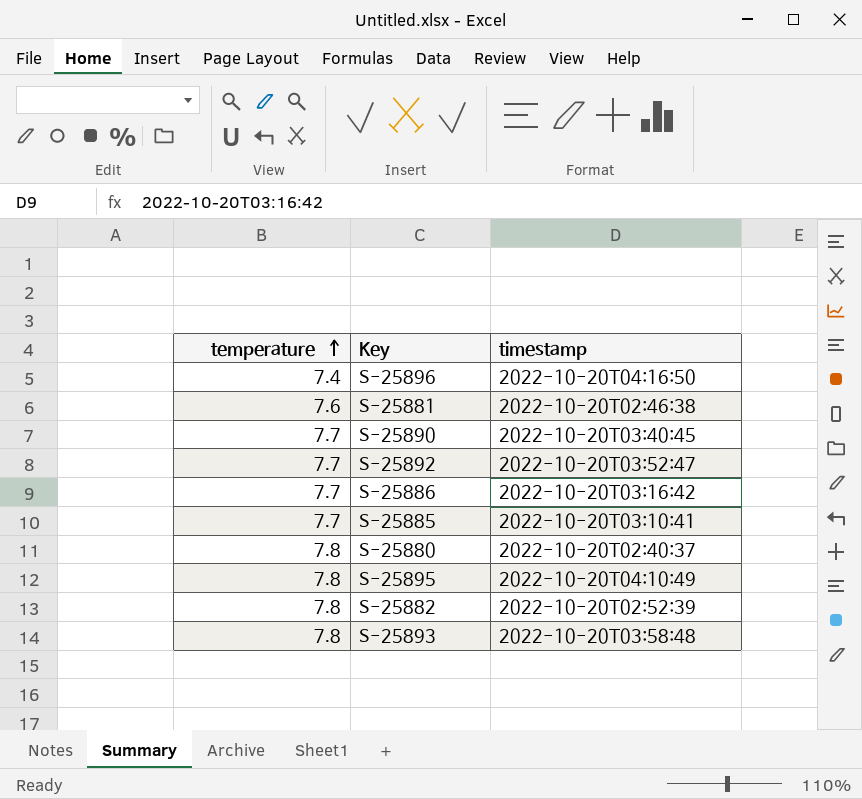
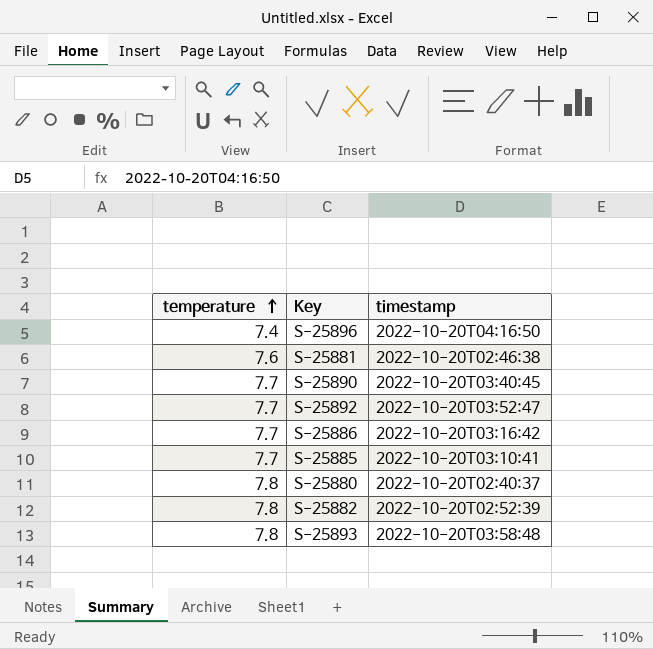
row S-25895: 7.8 | 2022-10-20T04:10:49 -> none

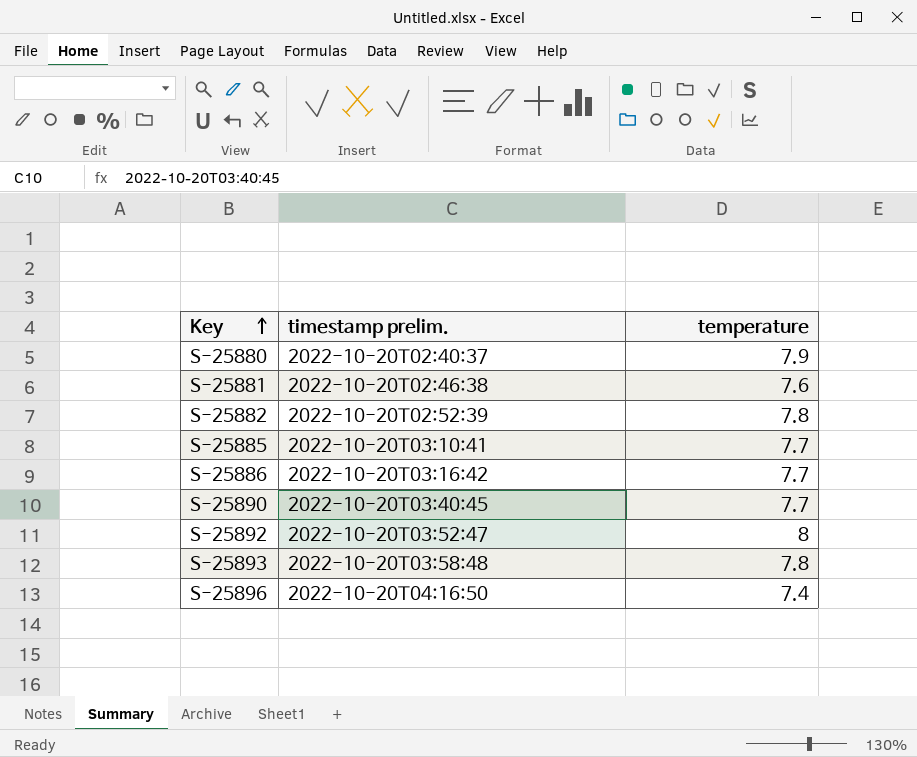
row order: temperature ascending -> Key ascending
column name: timestamp -> timestamp prelim.
column temperature | position: 1 -> 3
S-25880 | temperature: 7.8 -> 7.9
S-25892 | temperature: 7.7 -> 8

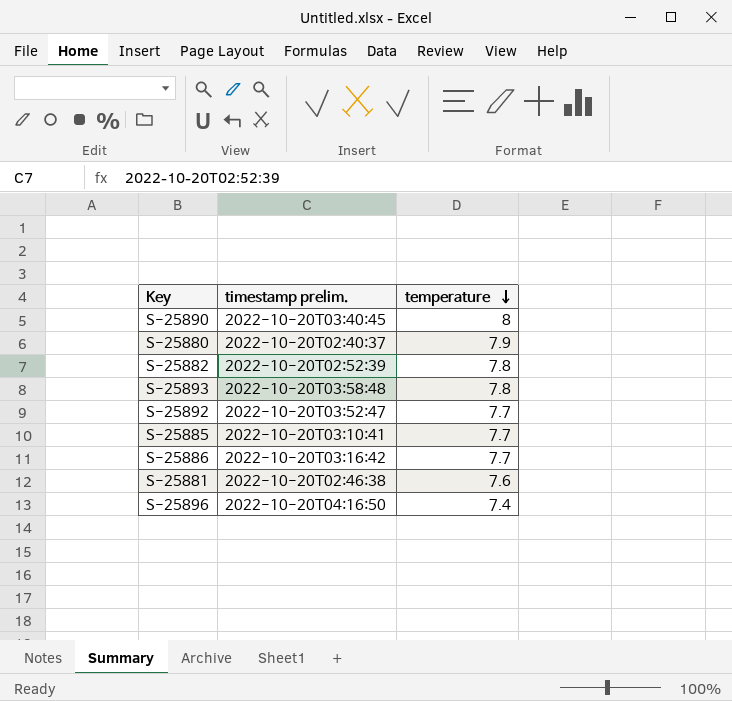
row order: Key ascending -> temperature descending
S-25890 | temperature: 7.7 -> 8
S-25892 | temperature: 8 -> 7.7

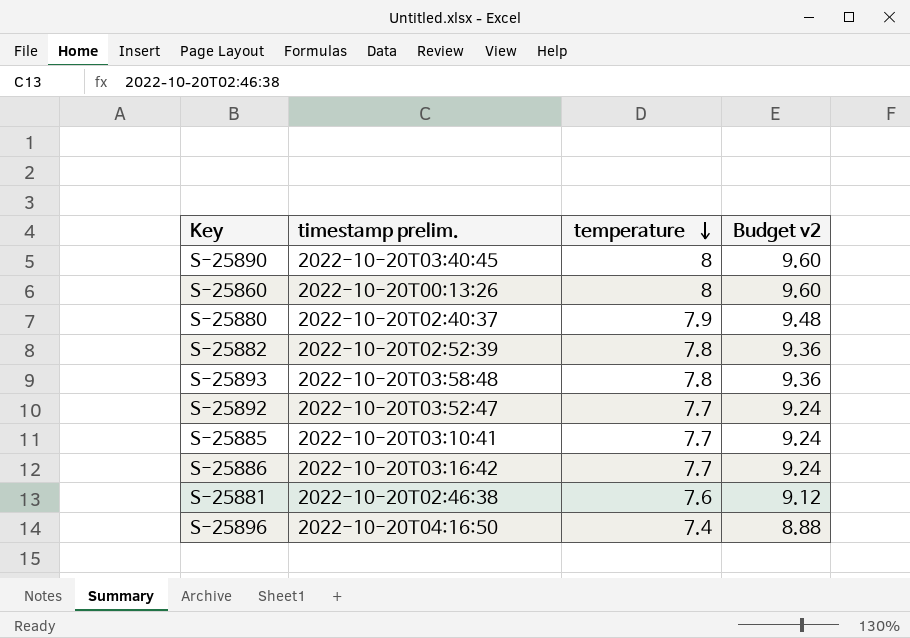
column Budget v2 | formula: none -> [temperature] * 1.2
row S-25860: none -> 2022-10-20T00:13:26 | 8 | 9.60

